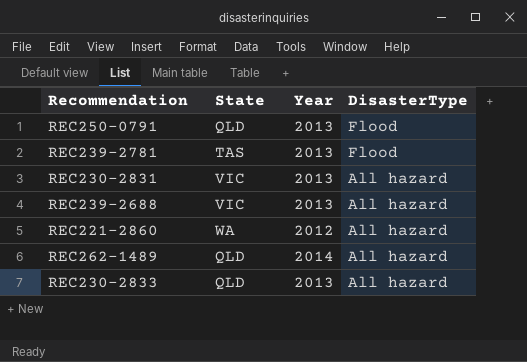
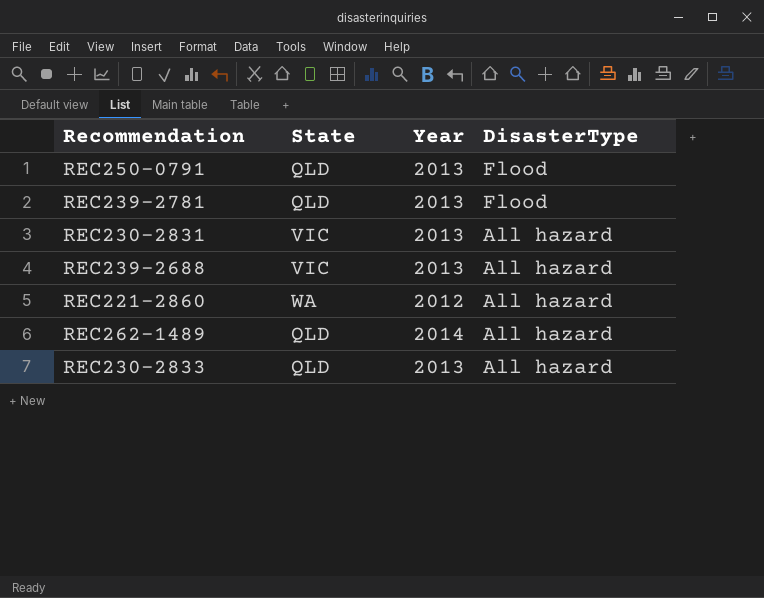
REC239-2781 | State: TAS -> QLD

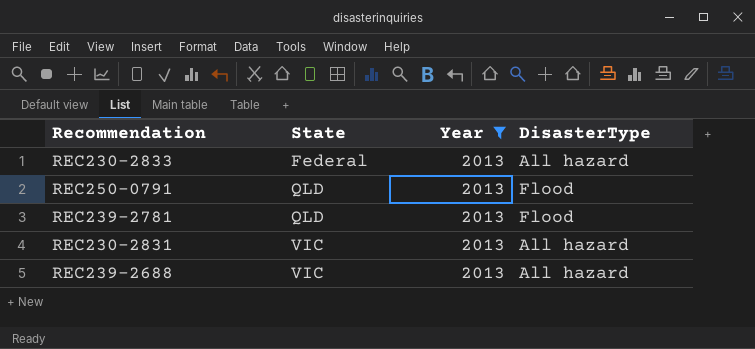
filter: none -> Year = 2013
row order: DisasterType descending -> State ascending
REC230-2833 | State: QLD -> Federal

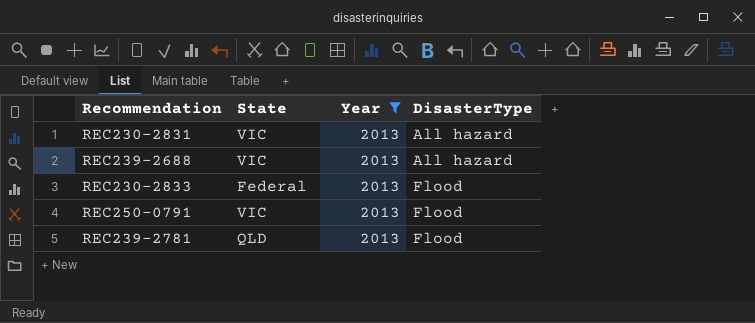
row order: State ascending -> DisasterType ascending
REC230-2833 | DisasterType: All hazard -> Flood
REC250-0791 | State: QLD -> VIC

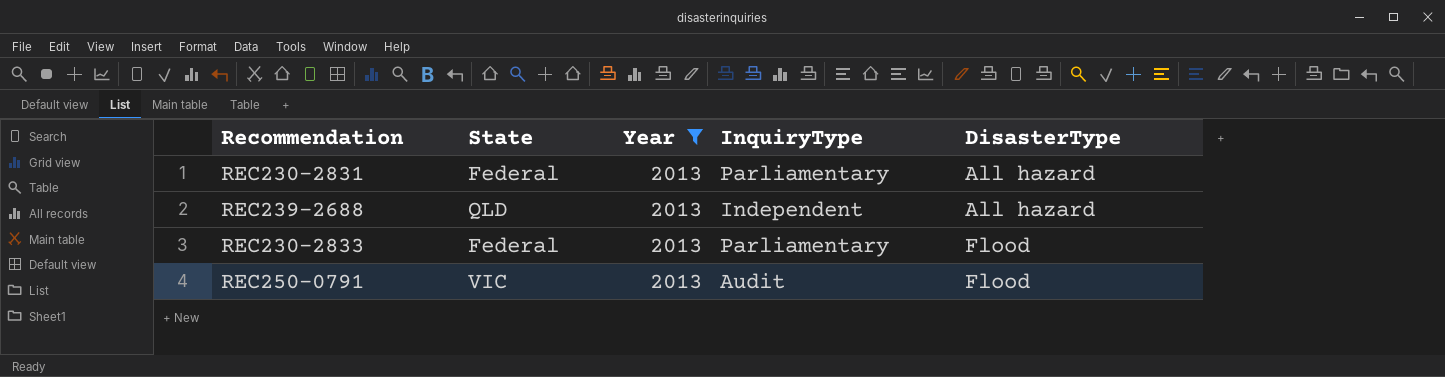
column InquiryType | position: none -> 4
row REC239-2781: QLD | 2013 | Flood -> none
REC230-2831 | State: VIC -> Federal
REC239-2688 | State: VIC -> QLD

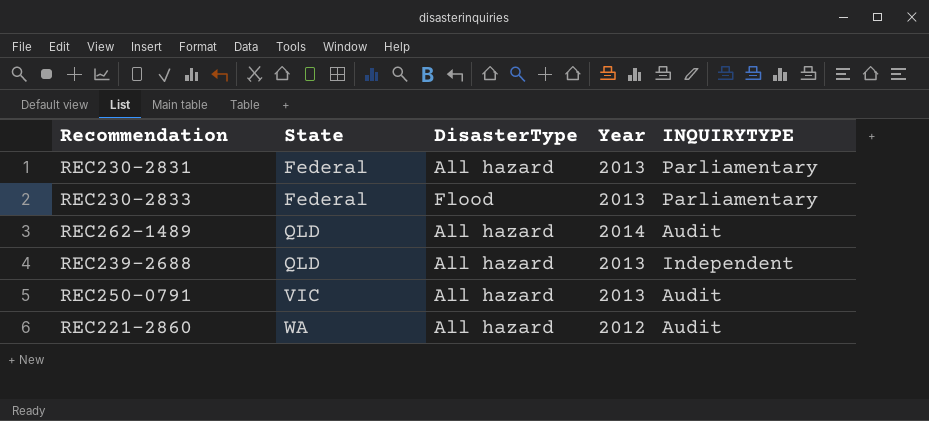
filter: Year = 2013 -> none
row order: DisasterType ascending -> State ascending
column DisasterType | position: 5 -> 3
column name: InquiryType -> INQUIRYTYPE
REC250-0791 | DisasterType: Flood -> All hazard

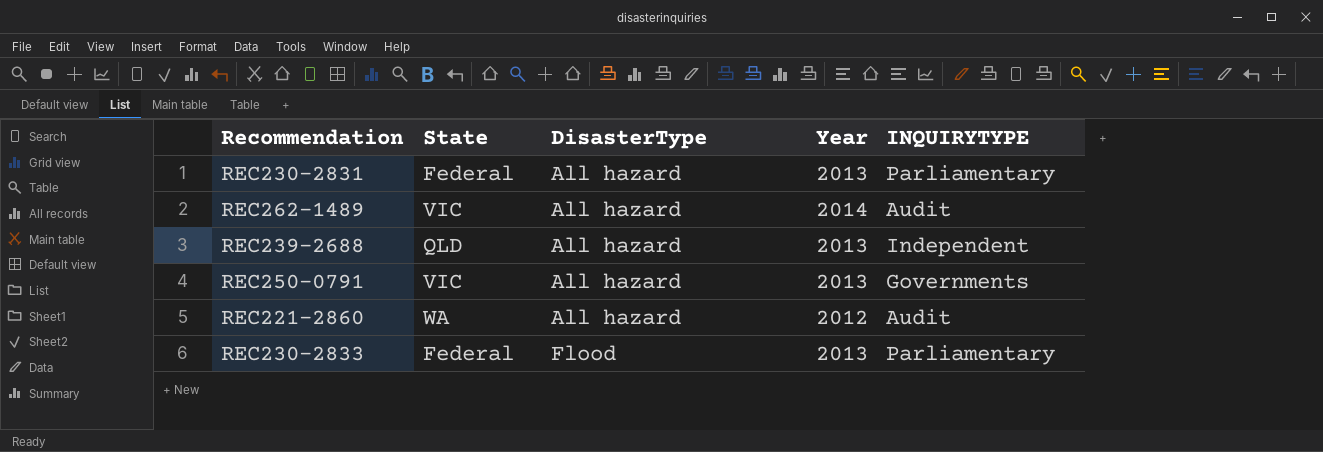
row order: State ascending -> DisasterType ascending
REC262-1489 | State: QLD -> VIC
REC250-0791 | INQUIRYTYPE: Audit -> Governments

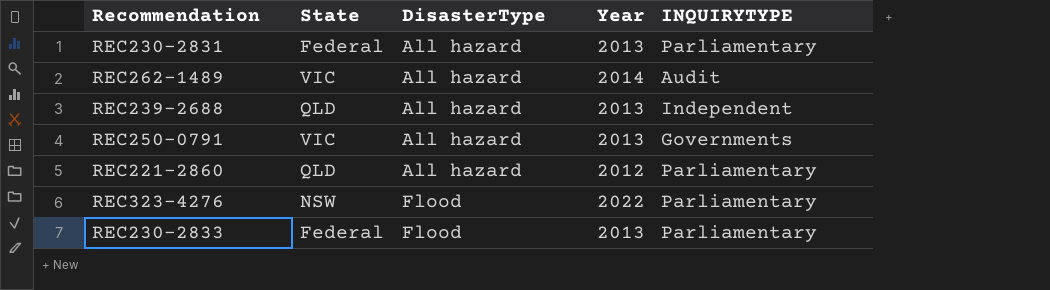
REC221-2860 | State: WA -> QLD
REC221-2860 | INQUIRYTYPE: Audit -> Parliamentary
row REC323-4276: none -> NSW | Flood | 2022 | Parliamentary

